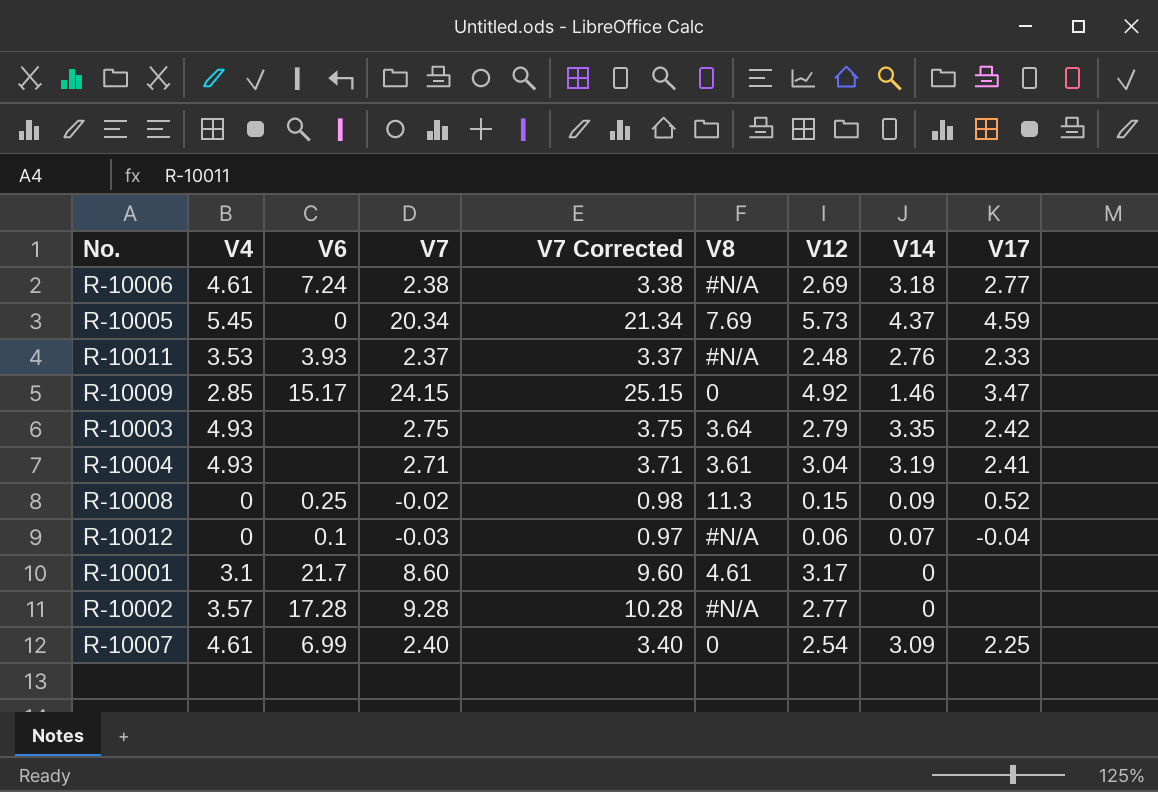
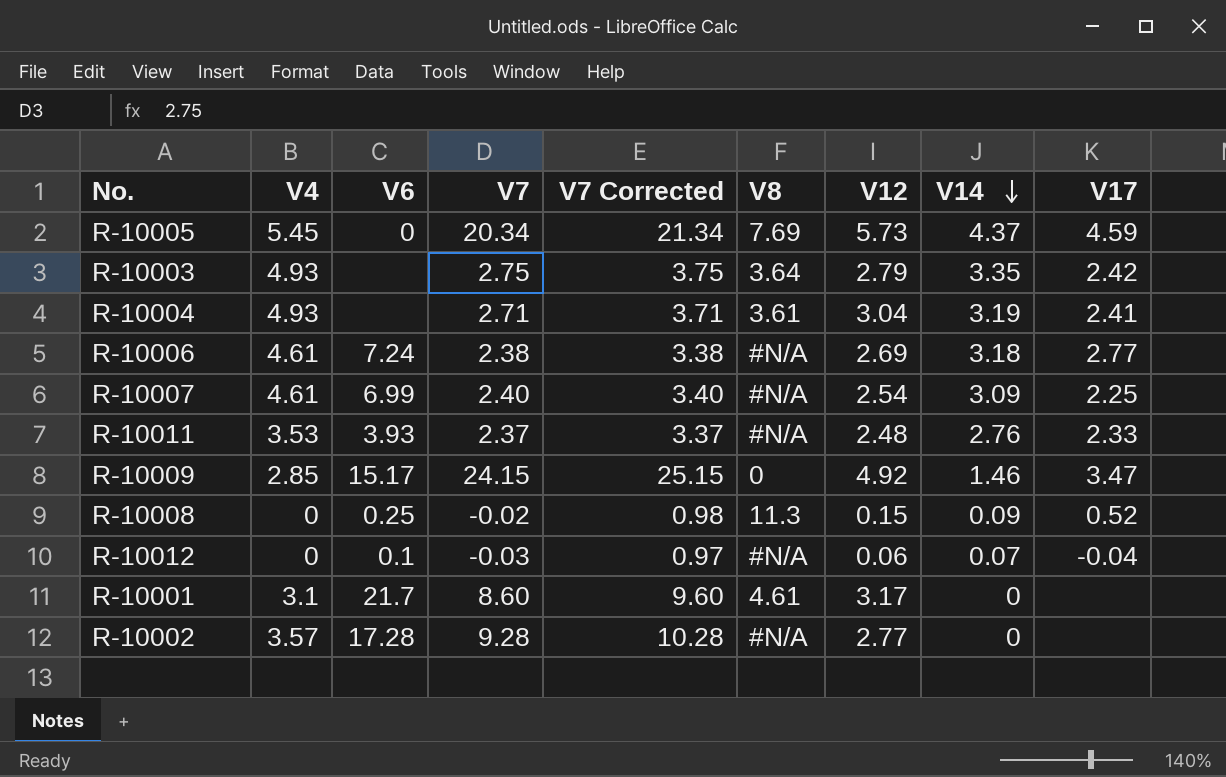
row order: none -> V14 descending
R-10007 | V8: 0 -> #N/A

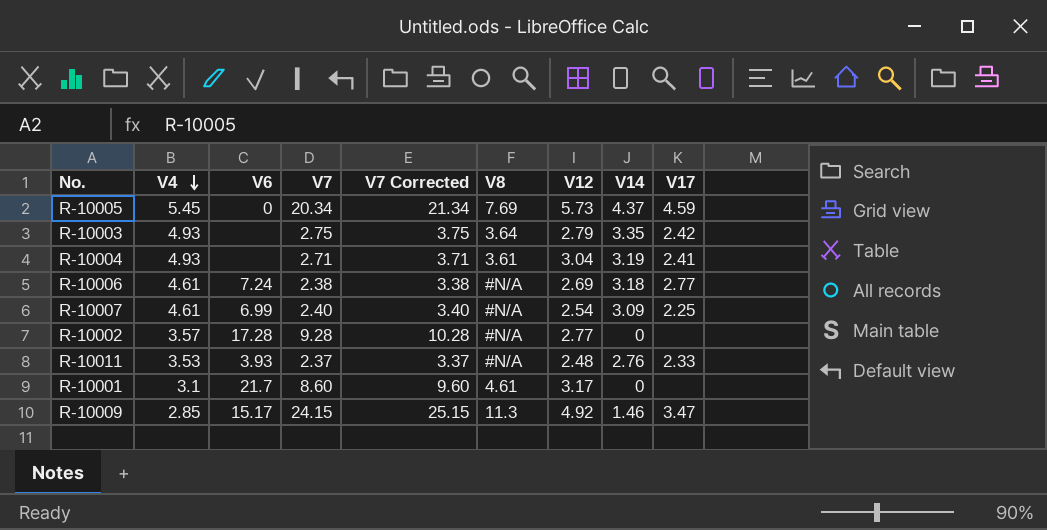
row order: V14 descending -> V4 descending
row R-10008: 0 | 0.25 | -0.02 | 0.98 | 11.3 | 0.15 | 0.09 | 0.52 -> none
row R-10012: 0 | 0.1 | -0.03 | 0.97 | #N/A | 0.06 | 0.07 | -0.04 -> none
R-10009 | V8: 0 -> 11.3

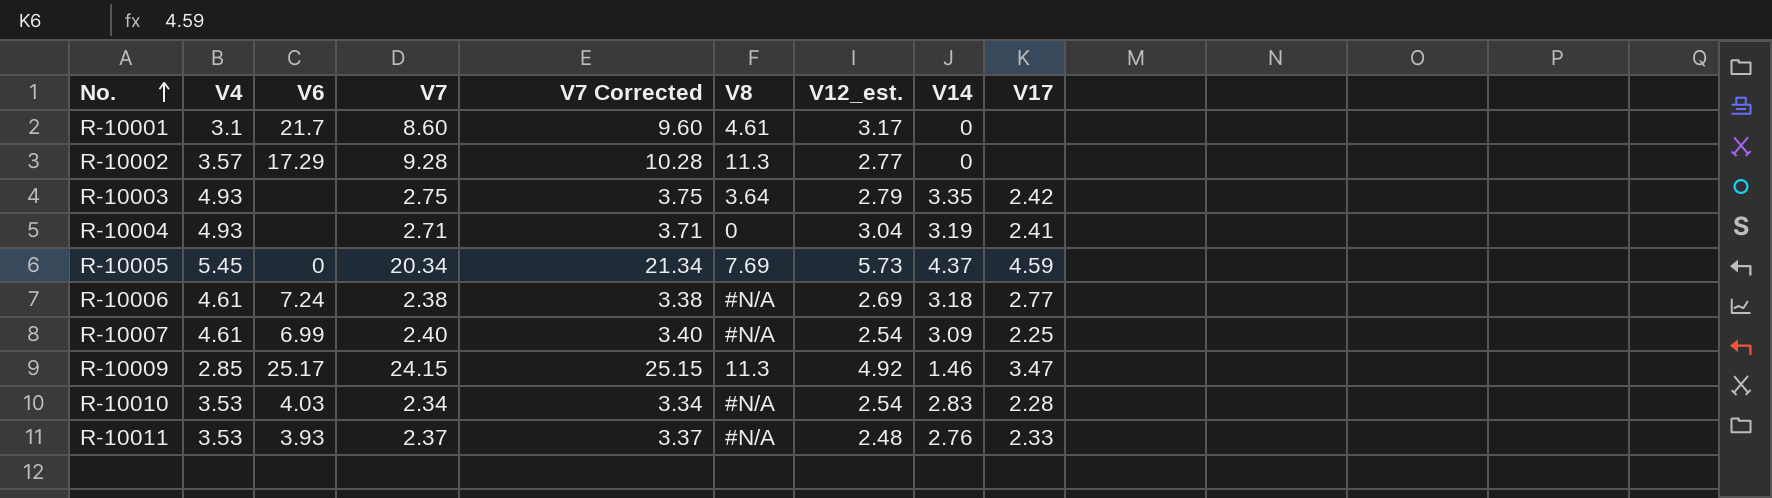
row order: V4 descending -> No. ascending
column name: V12 -> V12_est.
R-10002 | V6: 17.28 -> 17.29
R-10002 | V8: #N/A -> 11.3
R-10004 | V8: 3.61 -> 0
R-10009 | V6: 15.17 -> 25.17
row R-10010: none -> 3.53 | 4.03 | 2.34 | 3.34 | #N/A | 2.54 | 2.83 | 2.28

